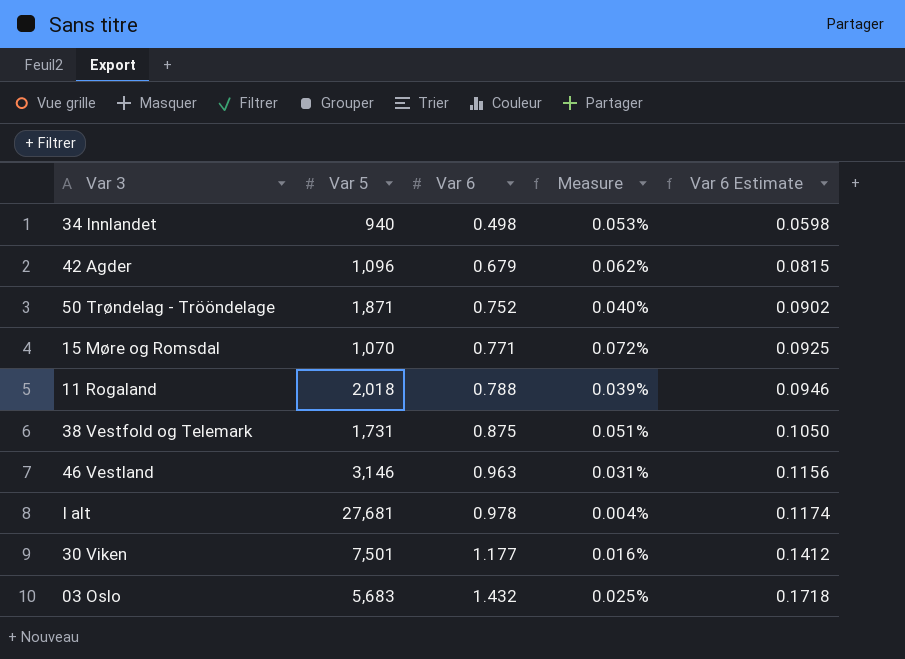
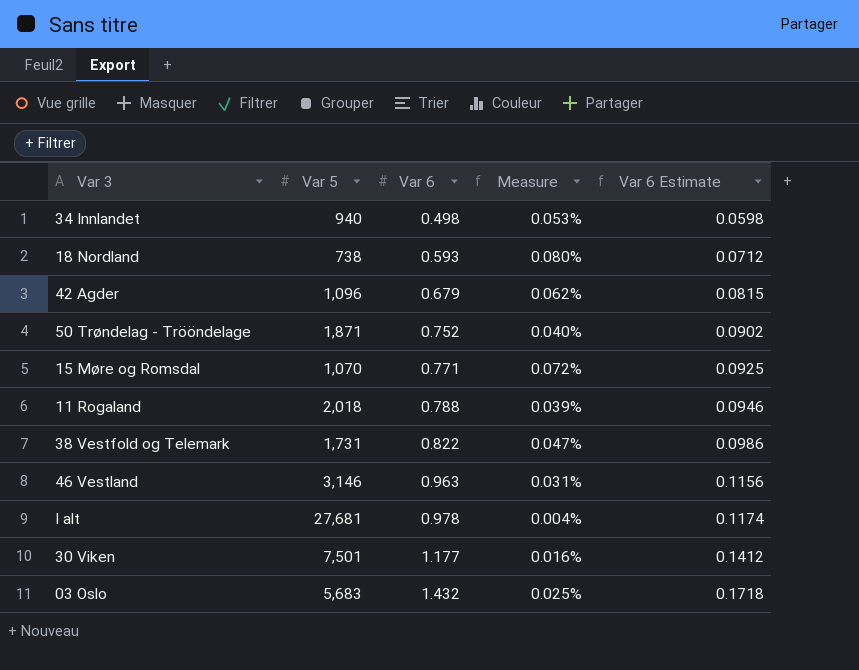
row 18 Nordland: none -> 738 | 0.593 | 0.080% | 0.0712
38 Vestfold og Telemark | Var 6: 0.875 -> 0.822
38 Vestfold og Telemark | Measure: 0.051% -> 0.047%
38 Vestfold og Telemark | Var 6 Estimate: 0.1050 -> 0.0986

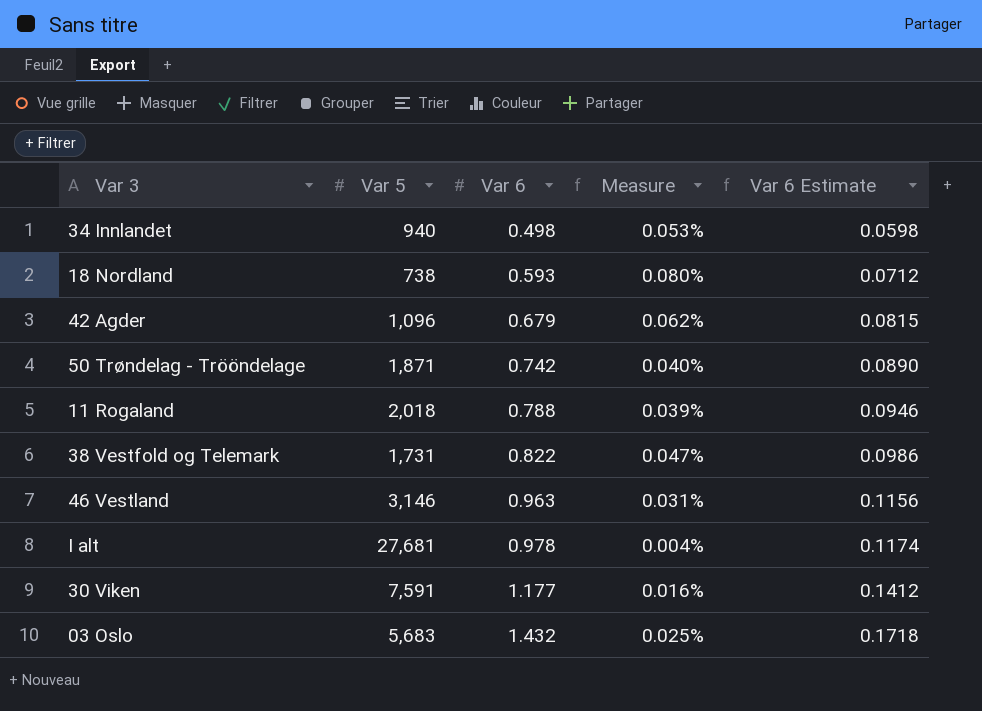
row 15 Møre og Romsdal: 1,070 | 0.771 | 0.072% | 0.0925 -> none
50 Trøndelag - Trööndelage | Var 6: 0.752 -> 0.742
50 Trøndelag - Trööndelage | Var 6 Estimate: 0.0902 -> 0.0890
30 Viken | Var 5: 7,501 -> 7,591

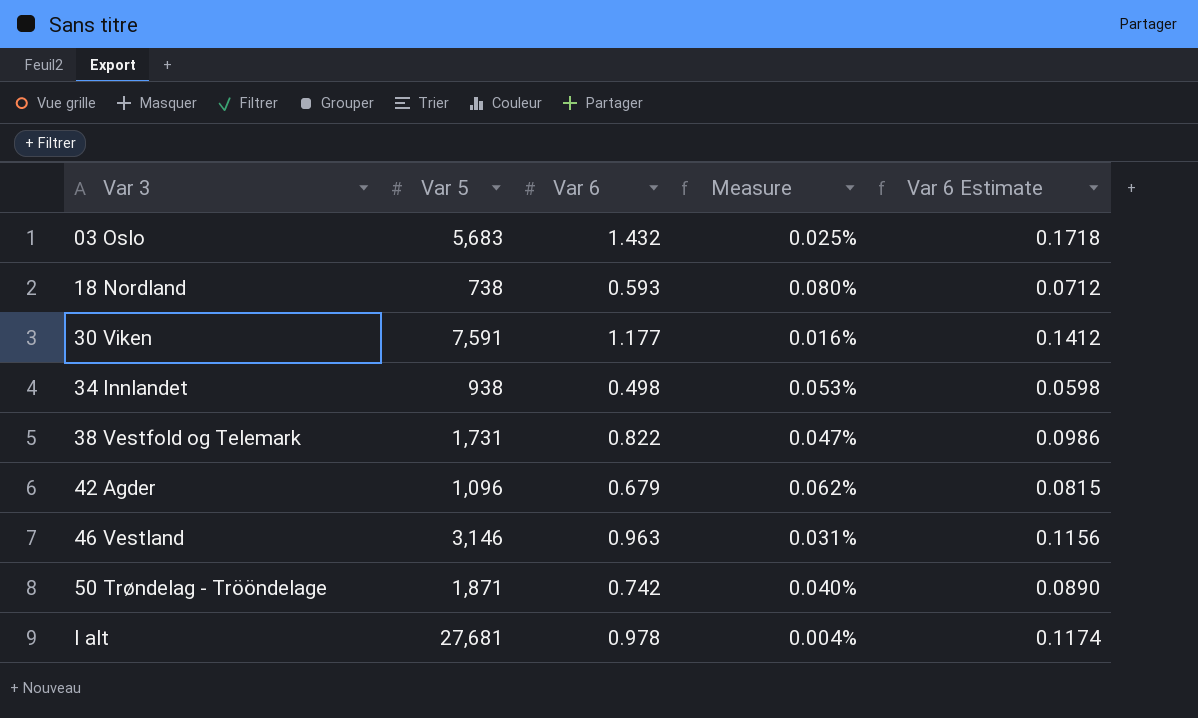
row order: Var 6 ascending -> Var 3 ascending
row 11 Rogaland: 2,018 | 0.788 | 0.039% | 0.0946 -> none
34 Innlandet | Var 5: 940 -> 938

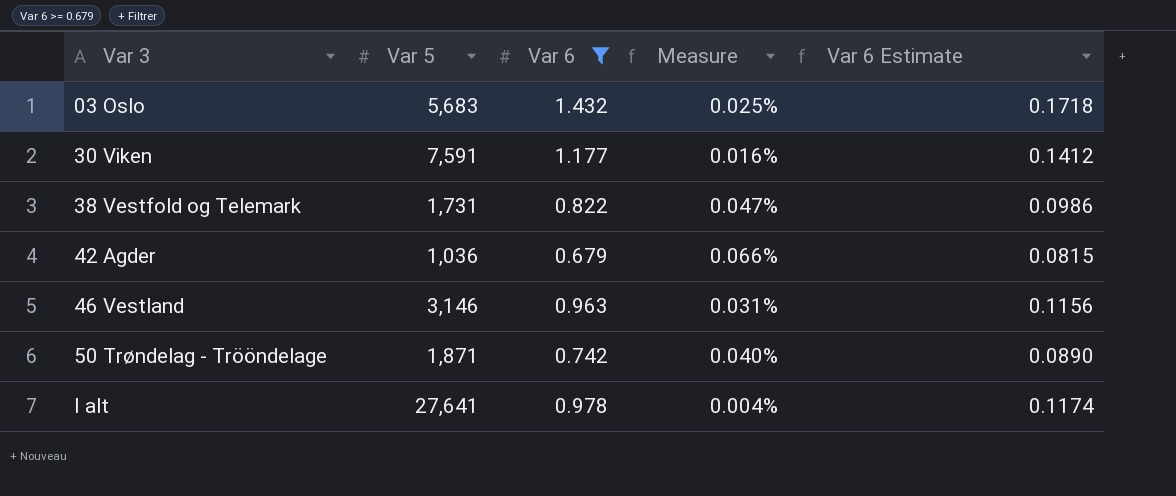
filter: none -> Var 6 >= 0.679
42 Agder | Var 5: 1,096 -> 1,036
42 Agder | Measure: 0.062% -> 0.066%
I alt | Var 5: 27,681 -> 27,641

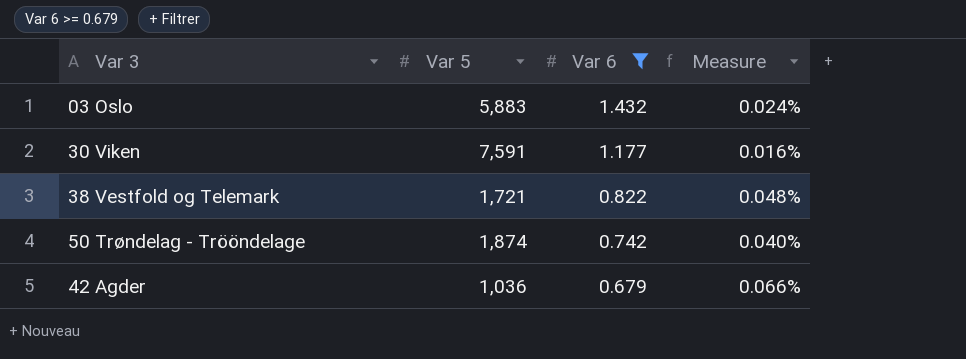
row order: Var 3 ascending -> Var 6 descending
column Var 6 Estimate | formula: [Var 6] * 0.12 -> none
row 46 Vestland: 3,146 | 0.963 | 0.031% | 0.1156 -> none
row I alt: 27,641 | 0.978 | 0.004% | 0.1174 -> none
03 Oslo | Var 5: 5,683 -> 5,883
03 Oslo | Measure: 0.025% -> 0.024%
38 Vestfold og Telemark | Var 5: 1,731 -> 1,721
38 Vestfold og Telemark | Measure: 0.047% -> 0.048%
50 Trøndelag - Trööndelage | Var 5: 1,871 -> 1,874

